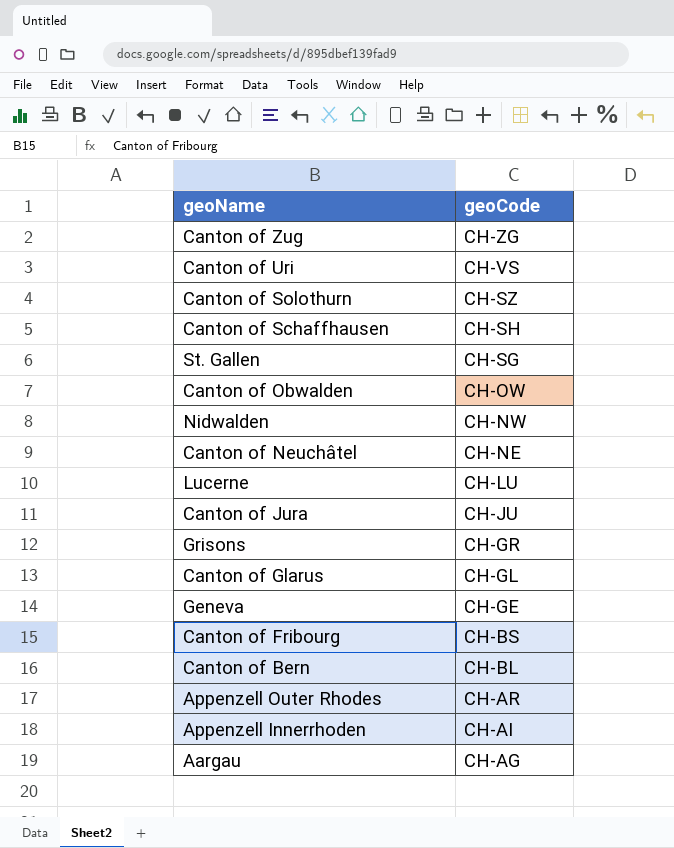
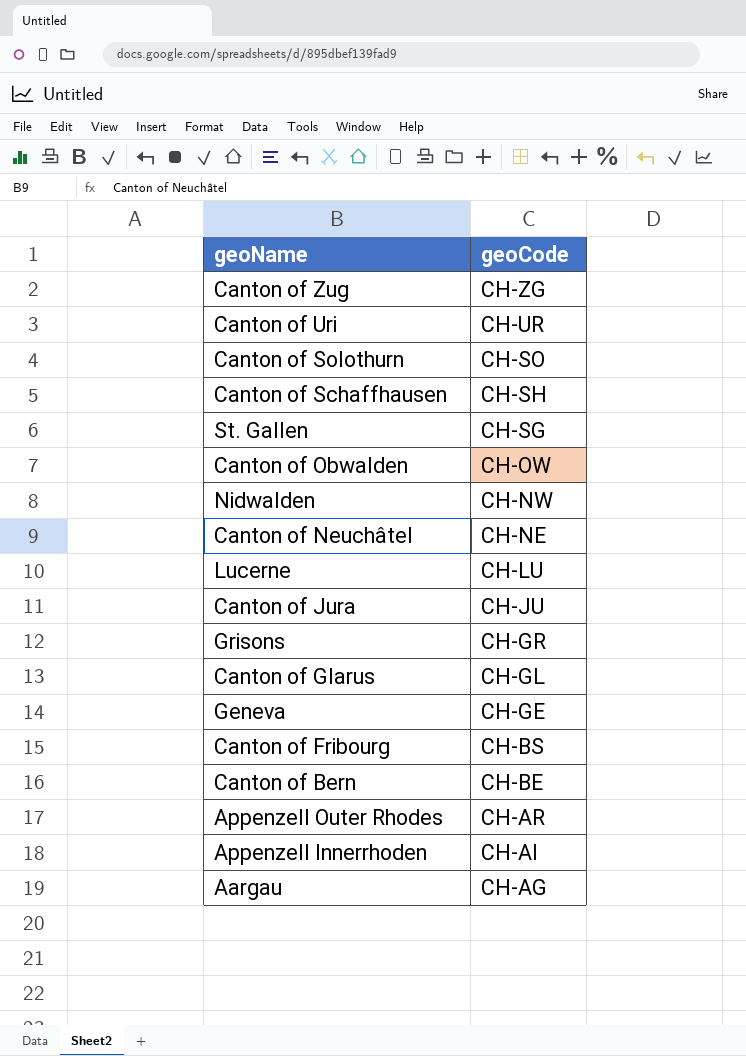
Canton of Uri | geoCode: CH-VS -> CH-UR
Canton of Solothurn | geoCode: CH-SZ -> CH-SO
Canton of Bern | geoCode: CH-BL -> CH-BE

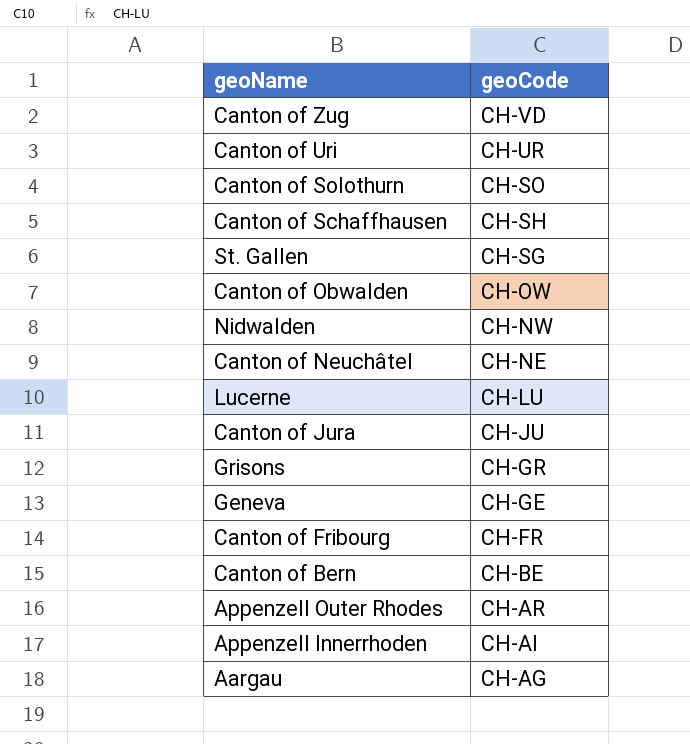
row Canton of Glarus: CH-GL -> none
Canton of Zug | geoCode: CH-ZG -> CH-VD
Canton of Fribourg | geoCode: CH-BS -> CH-FR

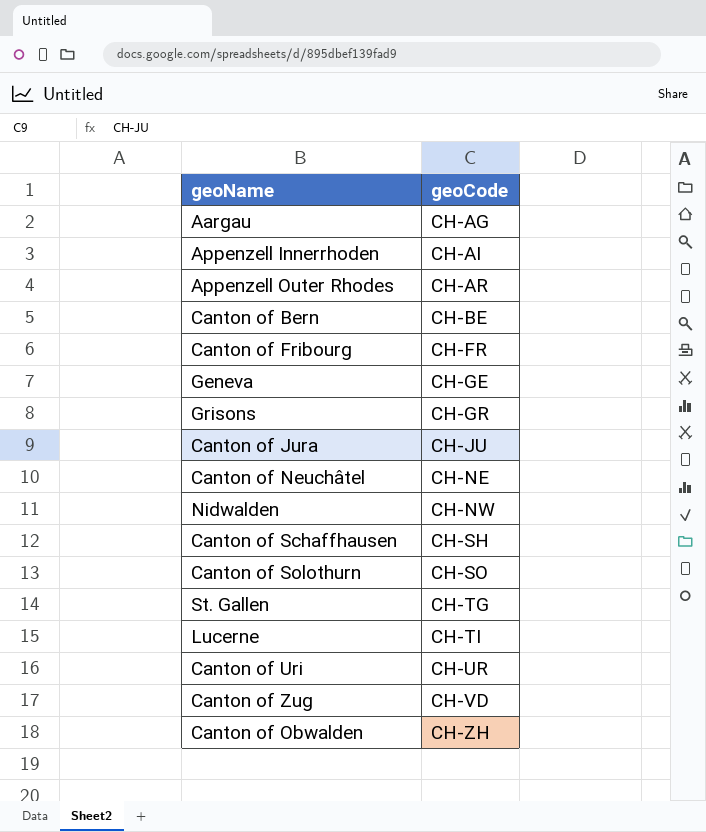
row order: geoCode descending -> geoCode ascending
St. Gallen | geoCode: CH-SG -> CH-TG
Lucerne | geoCode: CH-LU -> CH-TI
Canton of Obwalden | geoCode: CH-OW -> CH-ZH

